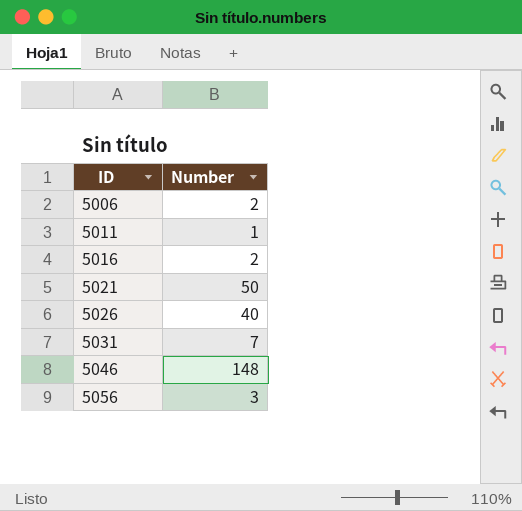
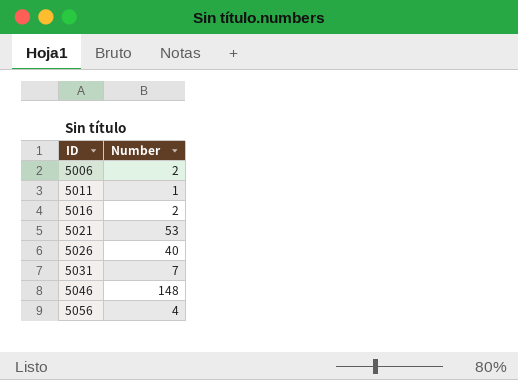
5021 | Number: 50 -> 53
5056 | Number: 3 -> 4

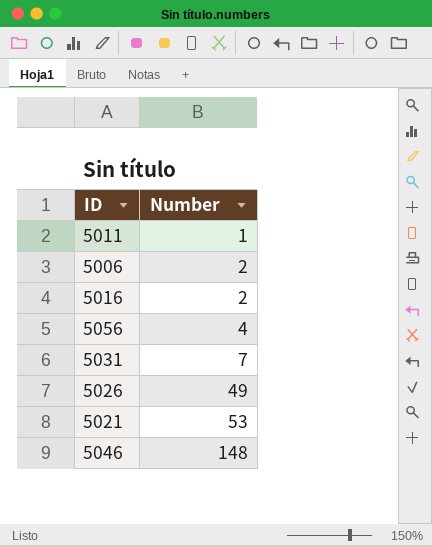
row order: ID ascending -> Number ascending
5026 | Number: 40 -> 49

